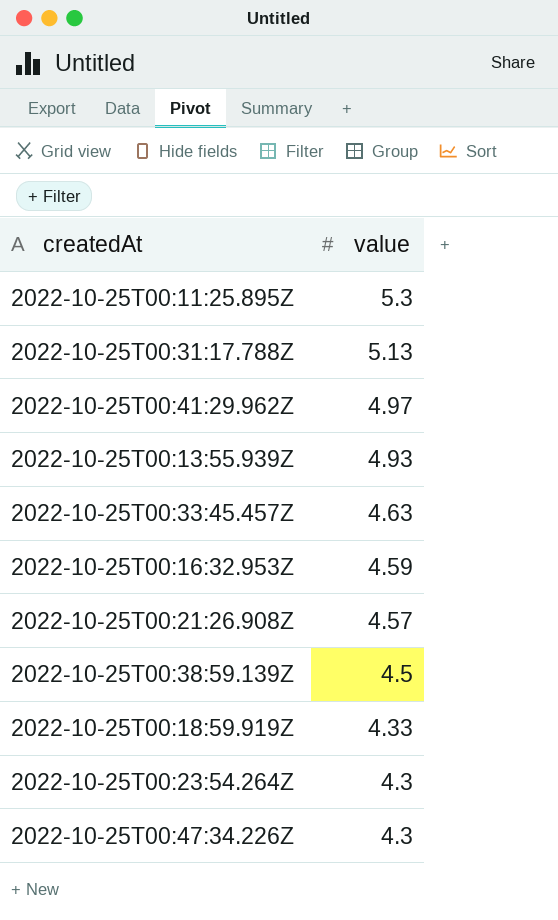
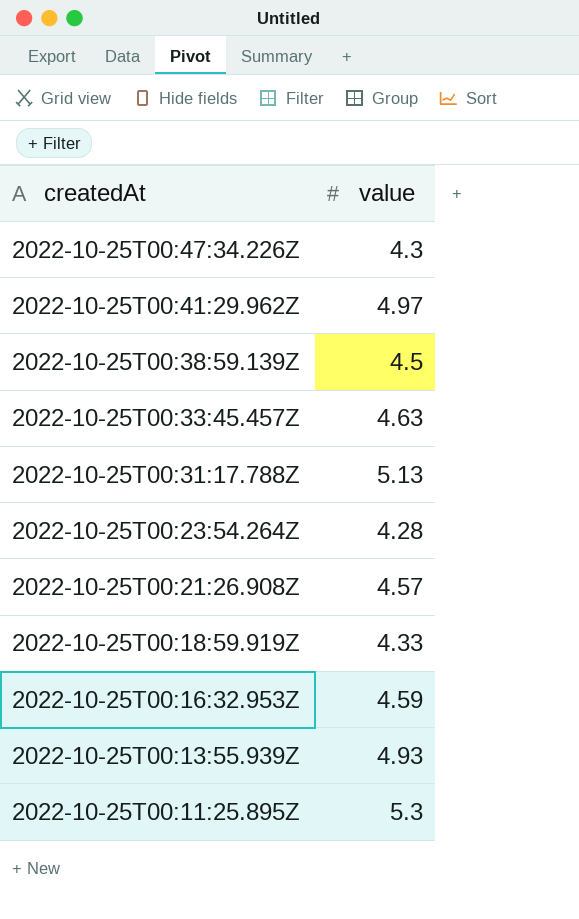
row order: value descending -> createdAt descending
2022-10-25T00:23:54.264Z | value: 4.3 -> 4.28

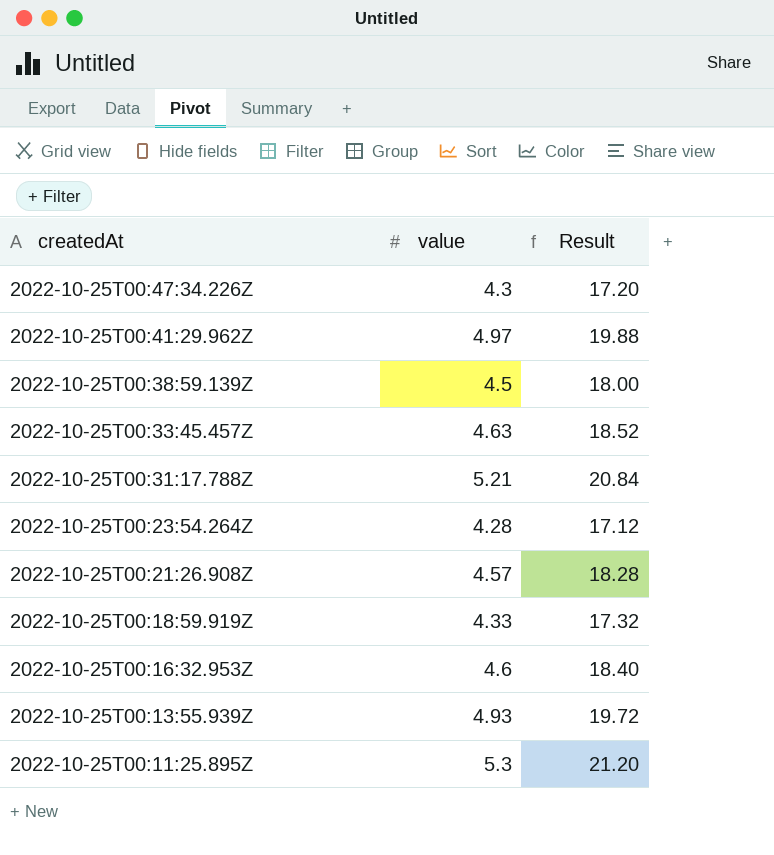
column Result | formula: none -> [value] * 4
2022-10-25T00:31:17.788Z | value: 5.13 -> 5.21
2022-10-25T00:16:32.953Z | value: 4.59 -> 4.6

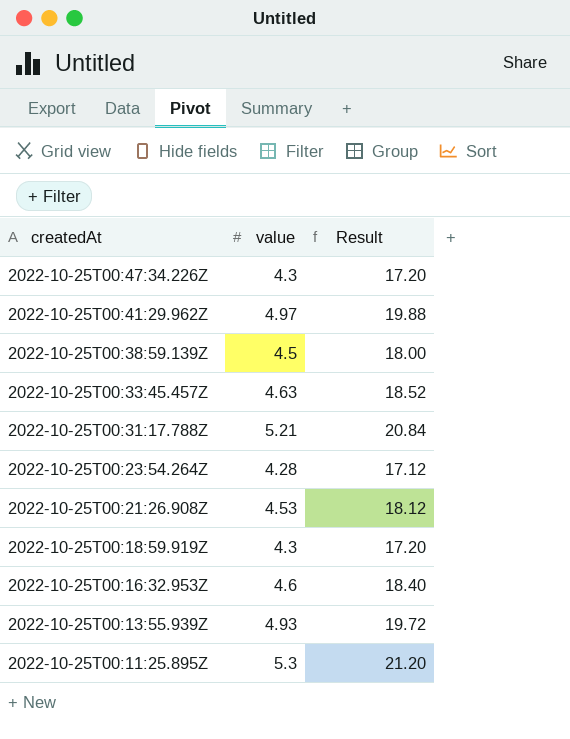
2022-10-25T00:21:26.908Z | value: 4.57 -> 4.53
2022-10-25T00:21:26.908Z | Result: 18.28 -> 18.12
2022-10-25T00:18:59.919Z | value: 4.33 -> 4.3
2022-10-25T00:18:59.919Z | Result: 17.32 -> 17.20

